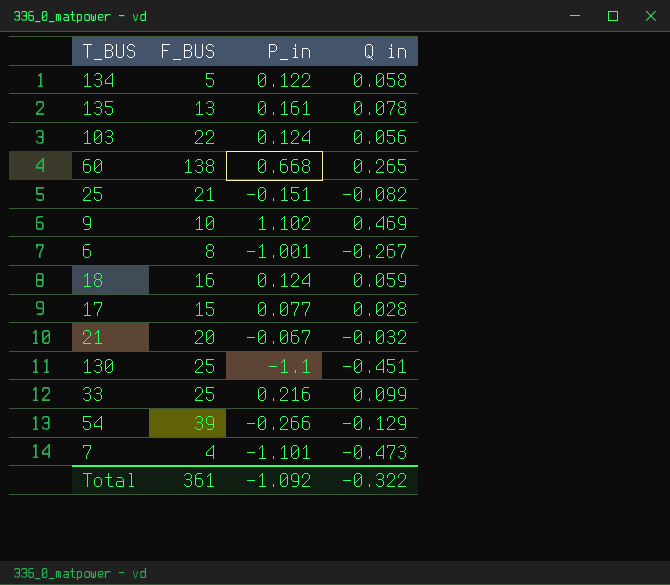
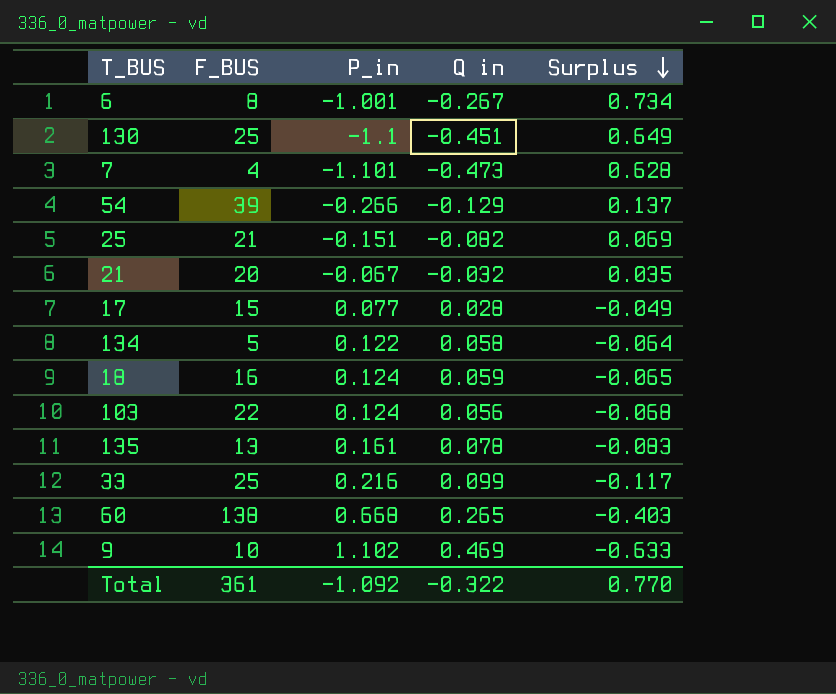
row order: none -> Surplus descending
column Surplus | formula: none -> [Q in] - [P_in]

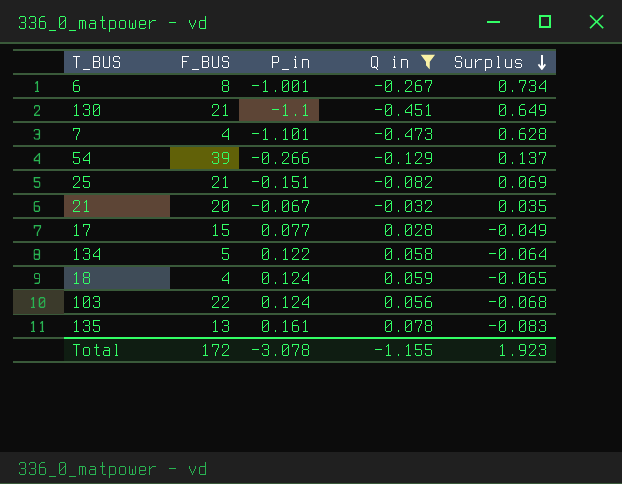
filter: none -> Q in <= 0.078
130 | F_BUS: 25 -> 21
18 | F_BUS: 16 -> 4
Total | F_BUS: 361 -> 172
Total | P_in: -1.092 -> -3.078
Total | Q in: -0.322 -> -1.155
Total | Surplus: 0.770 -> 1.923

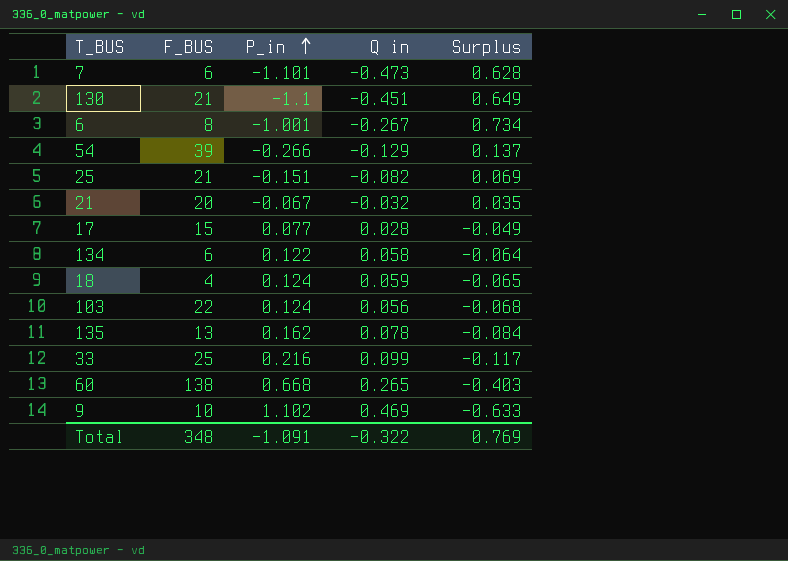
filter: Q in <= 0.078 -> none
row order: Surplus descending -> P_in ascending
7 | F_BUS: 4 -> 6
134 | F_BUS: 5 -> 6
135 | P_in: 0.161 -> 0.162
135 | Surplus: -0.083 -> -0.084
Total | F_BUS: 172 -> 348
Total | P_in: -3.078 -> -1.091
Total | Q in: -1.155 -> -0.322
Total | Surplus: 1.923 -> 0.769

